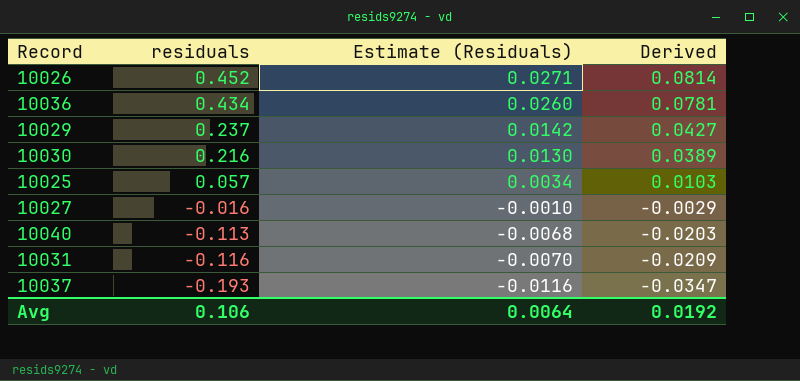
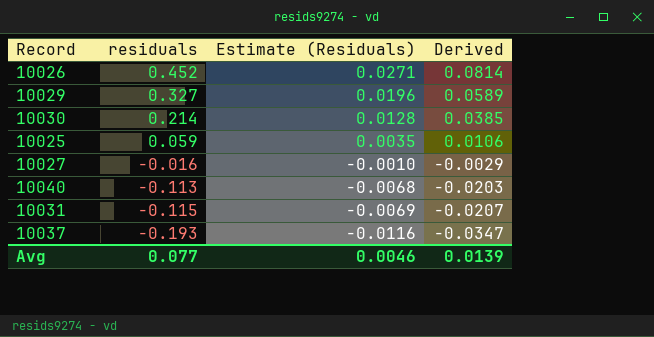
row 10036: 0.434 | 0.0260 | 0.0781 -> none
10029 | residuals: 0.237 -> 0.327
10029 | Estimate (Residuals): 0.0142 -> 0.0196
10029 | Derived: 0.0427 -> 0.0589
10030 | residuals: 0.216 -> 0.214
10030 | Estimate (Residuals): 0.0130 -> 0.0128
10030 | Derived: 0.0389 -> 0.0385
10025 | residuals: 0.057 -> 0.059
10025 | Estimate (Residuals): 0.0034 -> 0.0035
10025 | Derived: 0.0103 -> 0.0106
10031 | residuals: -0.116 -> -0.115
10031 | Estimate (Residuals): -0.0070 -> -0.0069
10031 | Derived: -0.0209 -> -0.0207
Avg | residuals: 0.106 -> 0.077
Avg | Estimate (Residuals): 0.0064 -> 0.0046
Avg | Derived: 0.0192 -> 0.0139

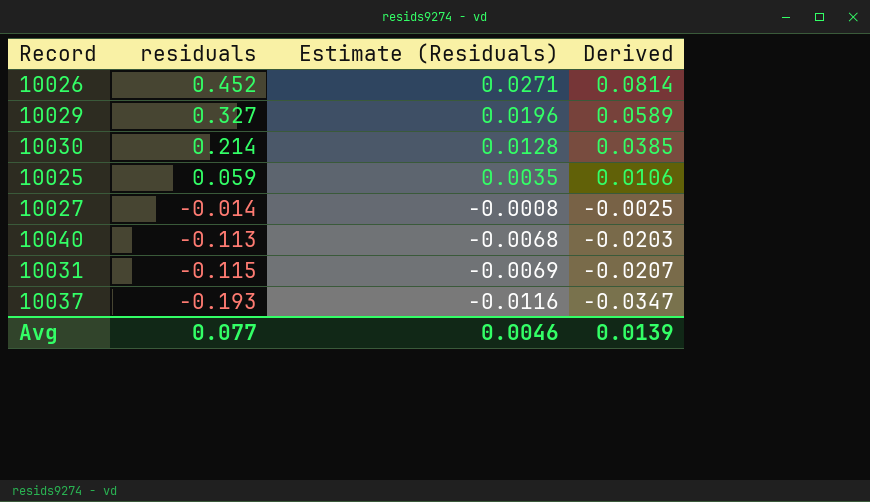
10027 | residuals: -0.016 -> -0.014
10027 | Estimate (Residuals): -0.0010 -> -0.0008
10027 | Derived: -0.0029 -> -0.0025

